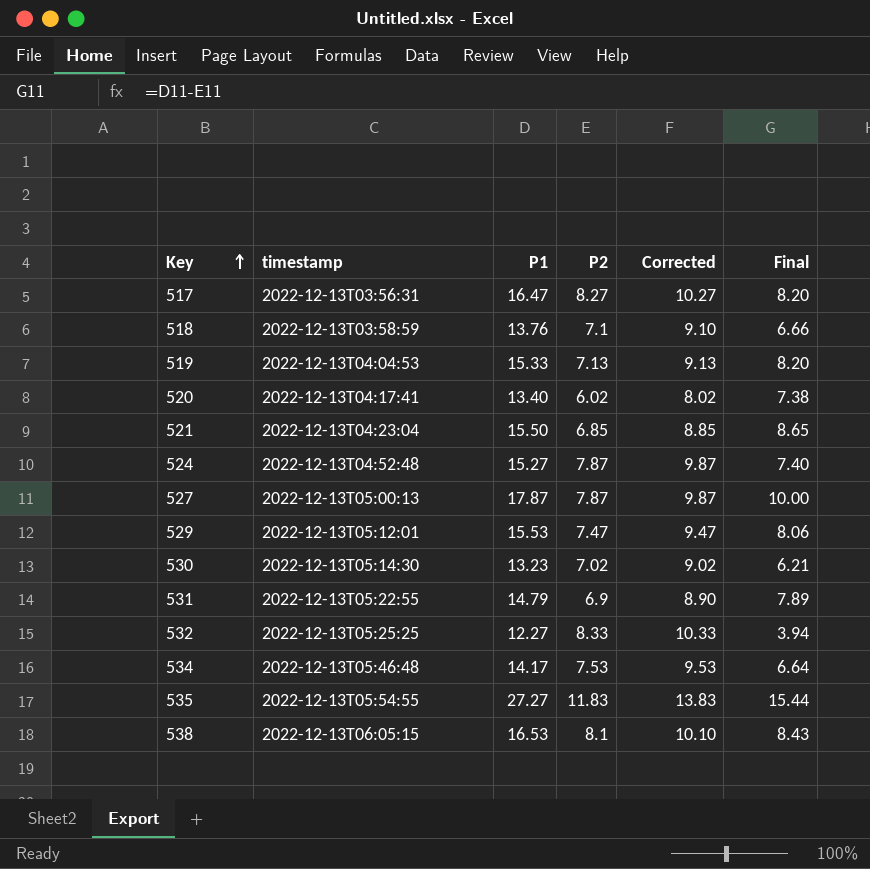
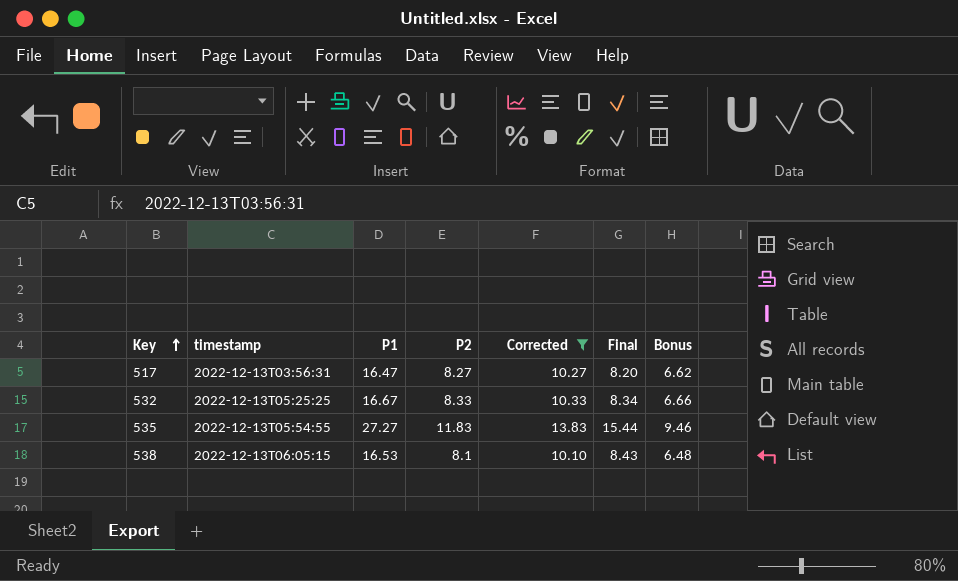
filter: none -> Corrected >= 10.10
column Bonus | formula: none -> [P2] * 0.8
532 | P1: 12.27 -> 16.67
532 | Final: 3.94 -> 8.34

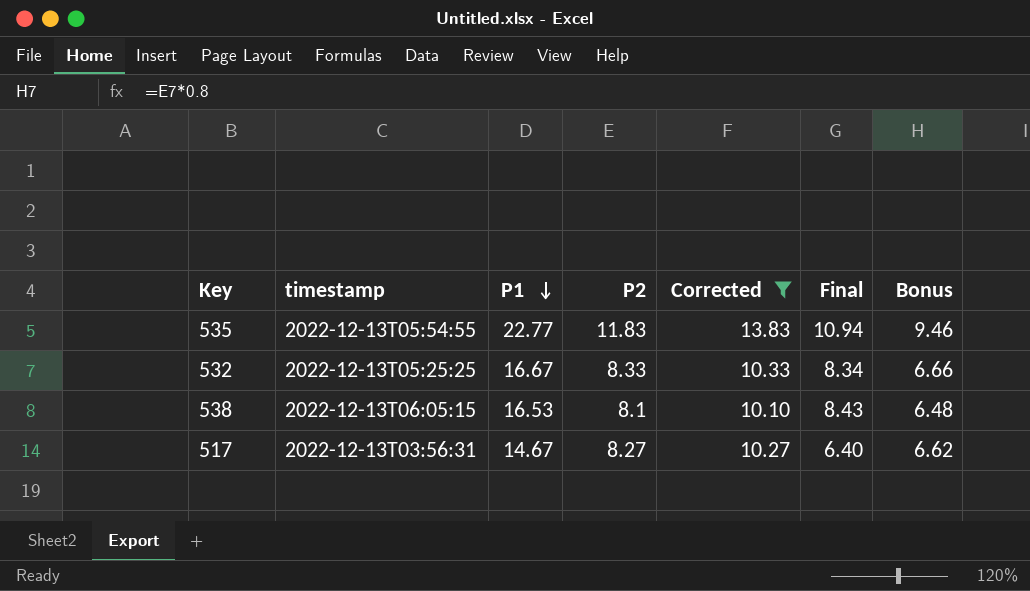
row order: Key ascending -> P1 descending
535 | P1: 27.27 -> 22.77
535 | Final: 15.44 -> 10.94
517 | P1: 16.47 -> 14.67
517 | Final: 8.20 -> 6.40

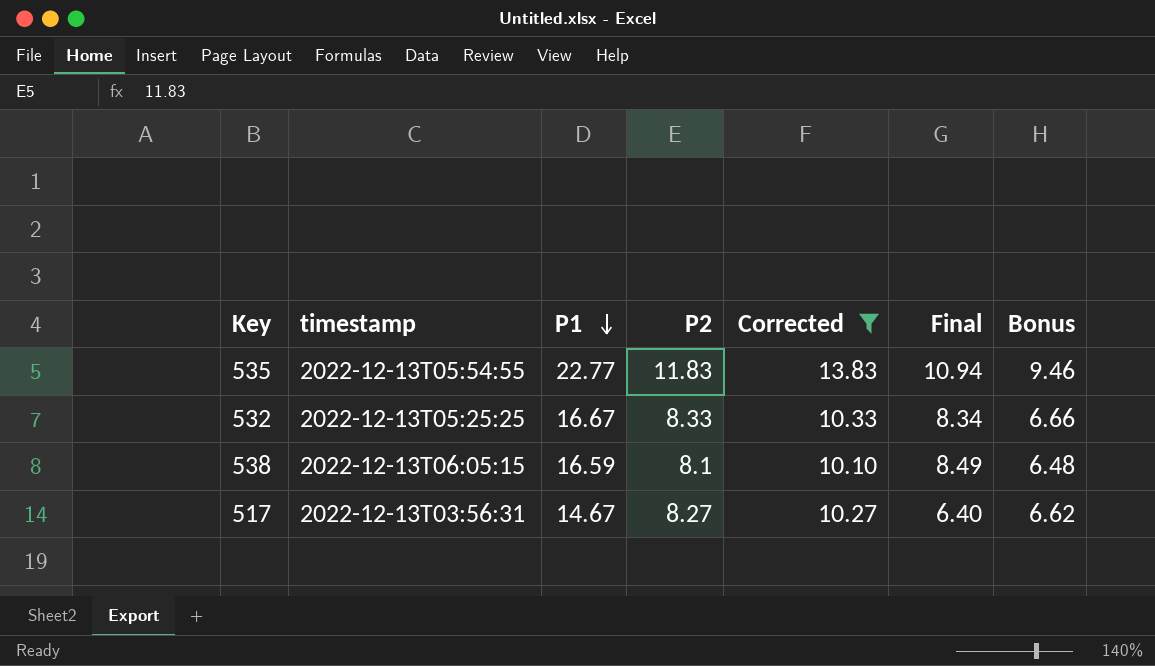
538 | P1: 16.53 -> 16.59
538 | Final: 8.43 -> 8.49

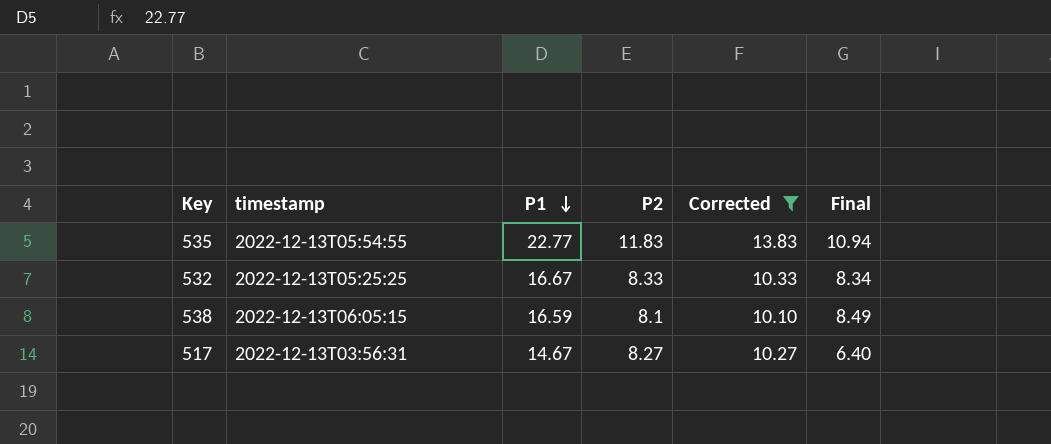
column Bonus | formula: [P2] * 0.8 -> none

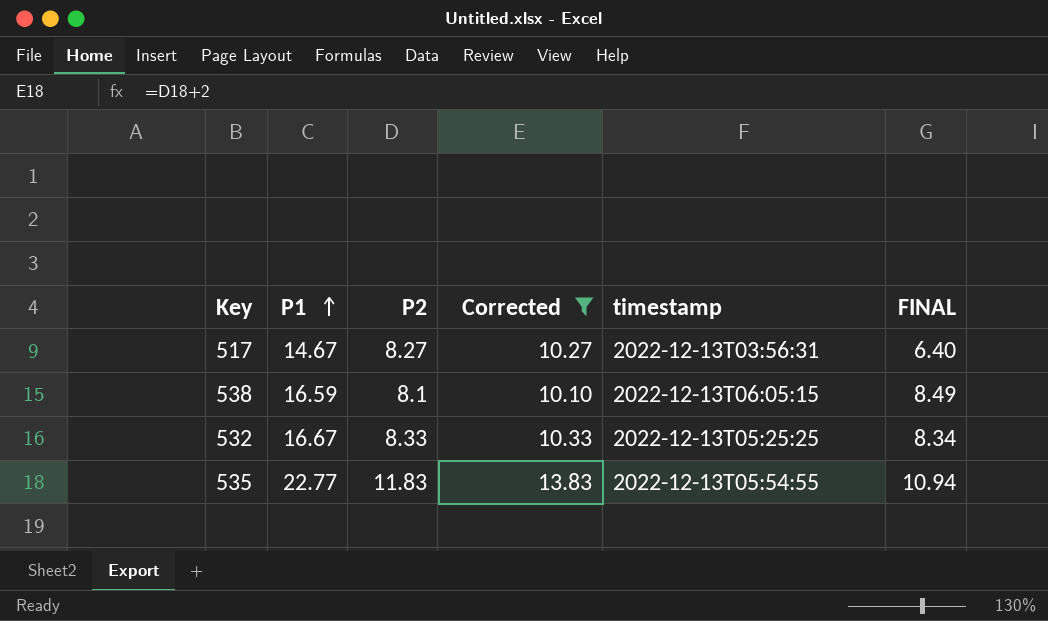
row order: P1 descending -> P1 ascending
column timestamp | position: 2 -> 5
column name: Final -> FINAL

